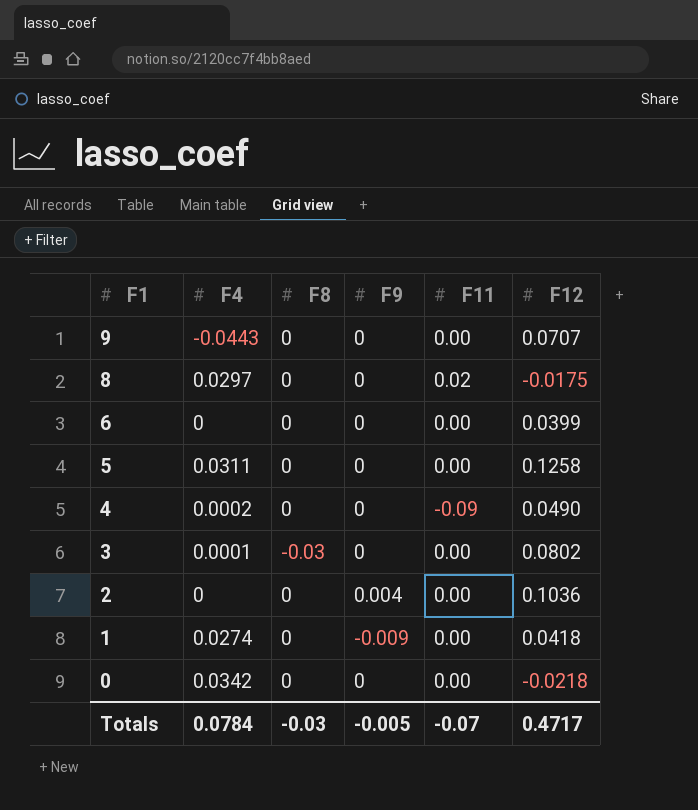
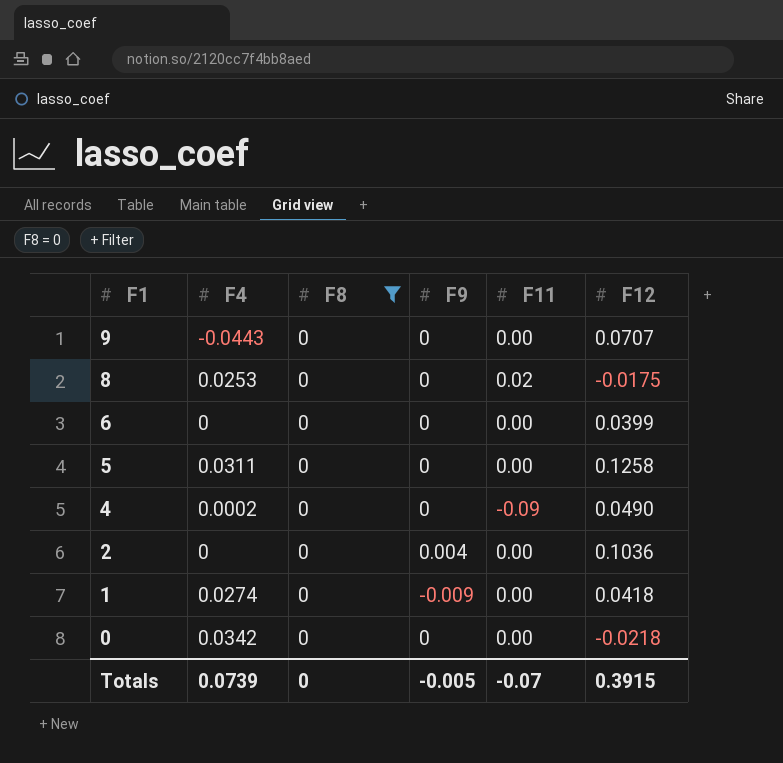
filter: none -> F8 = 0
8 | F4: 0.0297 -> 0.0253
Totals | F4: 0.0784 -> 0.0739
Totals | F8: -0.03 -> 0
Totals | F12: 0.4717 -> 0.3915

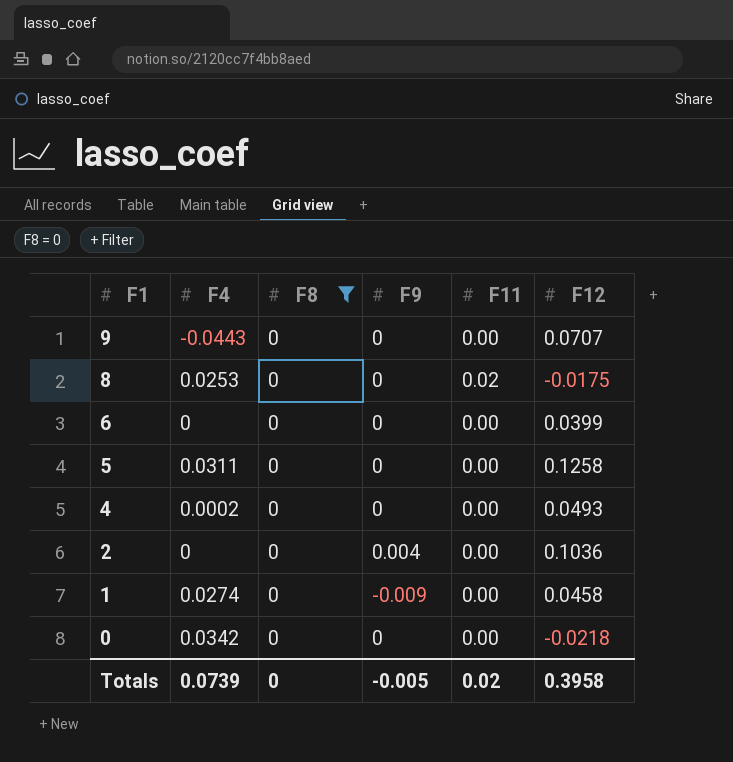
4 | F11: -0.09 -> 0.00
4 | F12: 0.0490 -> 0.0493
1 | F12: 0.0418 -> 0.0458
Totals | F11: -0.07 -> 0.02
Totals | F12: 0.3915 -> 0.3958

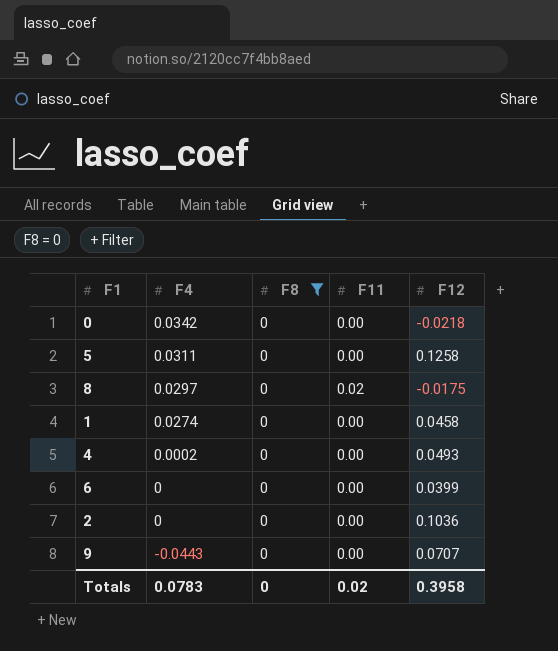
row order: F1 descending -> F4 descending
column F9 | position: 4 -> none
8 | F4: 0.0253 -> 0.0297
Totals | F4: 0.0739 -> 0.0783

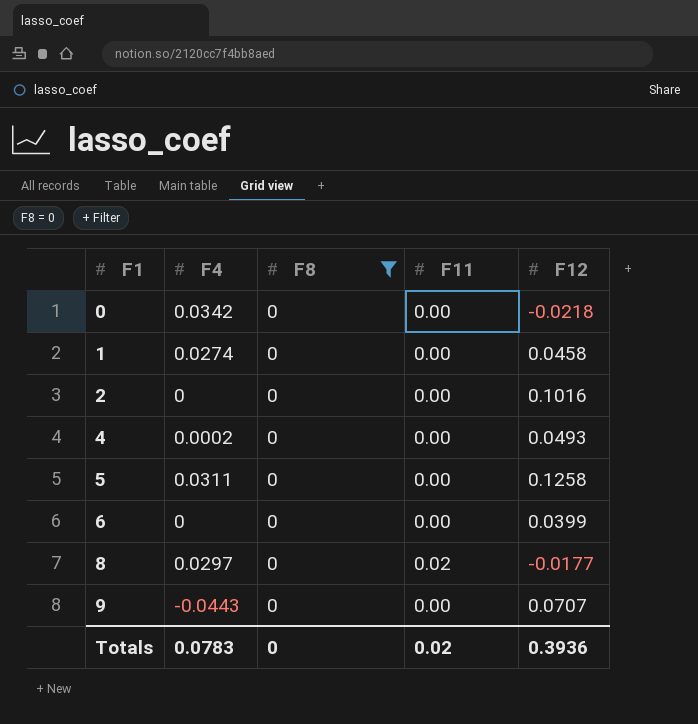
row order: F4 descending -> F1 ascending
2 | F12: 0.1036 -> 0.1016
8 | F12: -0.0175 -> -0.0177
Totals | F12: 0.3958 -> 0.3936

